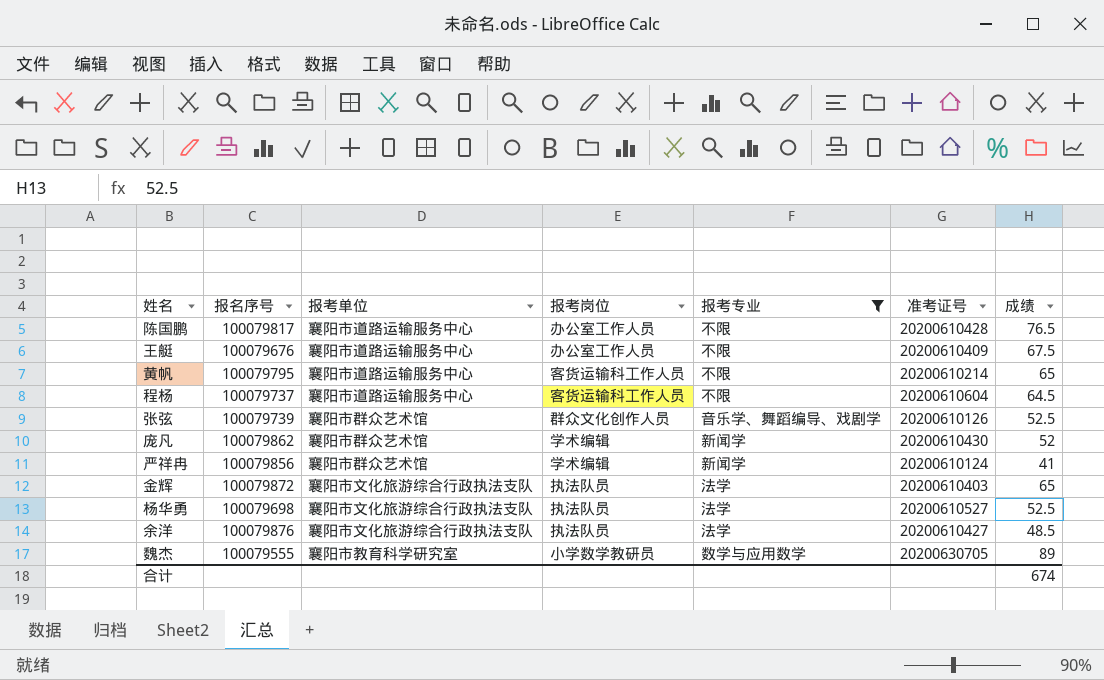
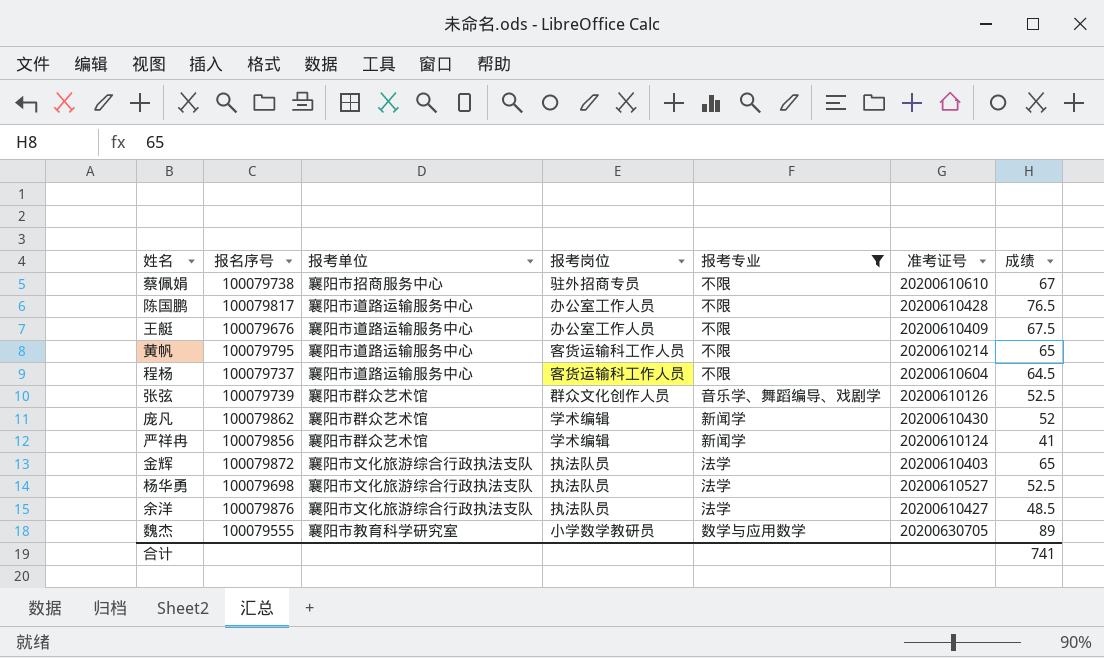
row 蔡佩娟: none -> 100079738 | 襄阳市招商服务中心 | 驻外招商专员 | 不限 | 20200610610 | 67
合计 | 成绩: 674 -> 741

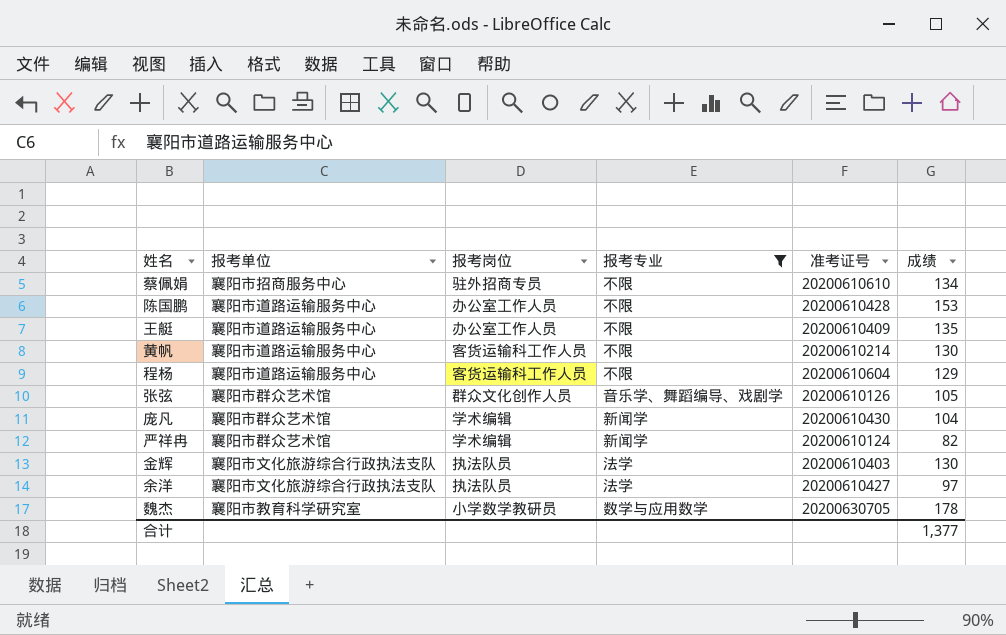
column 报名序号 | position: 2 -> none
row 杨华勇: 100079698 | 襄阳市文化旅游综合行政执法支队 | 执法队员 | 法学 | 20200610527 | 52.5 -> none
蔡佩娟 | 成绩: 67 -> 134
陈国鹏 | 成绩: 76.5 -> 153
王艇 | 成绩: 67.5 -> 135
黄帆 | 成绩: 65 -> 130
程杨 | 成绩: 64.5 -> 129
张弦 | 成绩: 52.5 -> 105
庞凡 | 成绩: 52 -> 104
严祥冉 | 成绩: 41 -> 82
金辉 | 成绩: 65 -> 130
余洋 | 成绩: 48.5 -> 97
魏杰 | 成绩: 89 -> 178
合计 | 成绩: 741 -> 1,377

